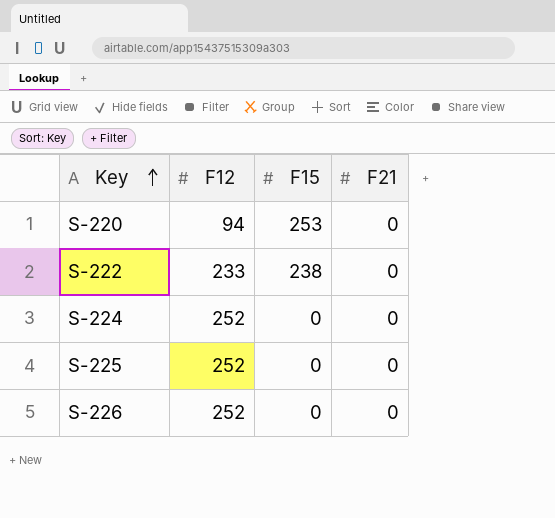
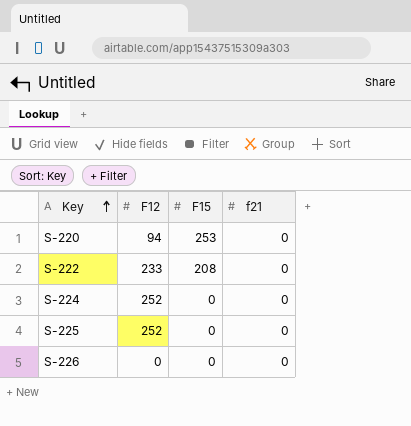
column name: F21 -> f21
S-222 | F15: 238 -> 208
S-226 | F12: 252 -> 0

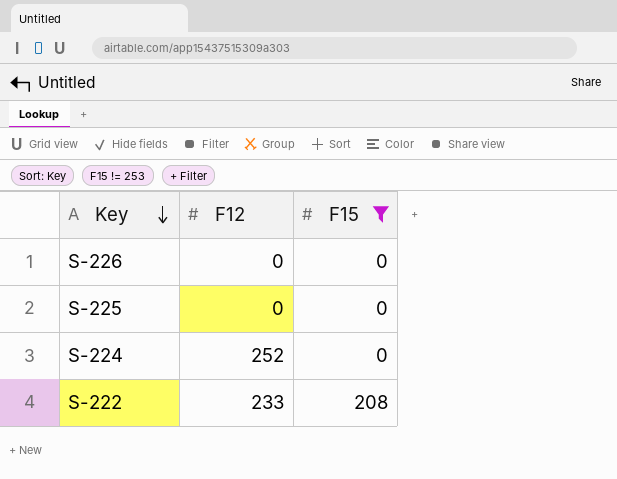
filter: none -> F15 != 253
row order: Key ascending -> Key descending
column f21 | position: 4 -> none
S-225 | F12: 252 -> 0

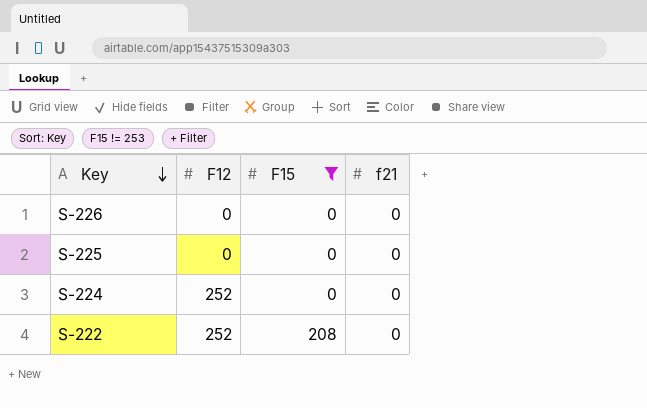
column f21 | position: none -> 4
S-222 | F12: 233 -> 252

